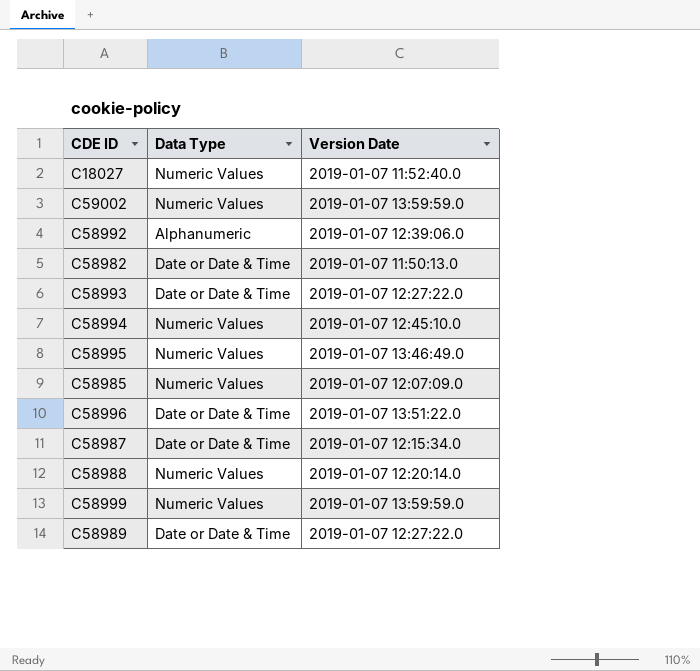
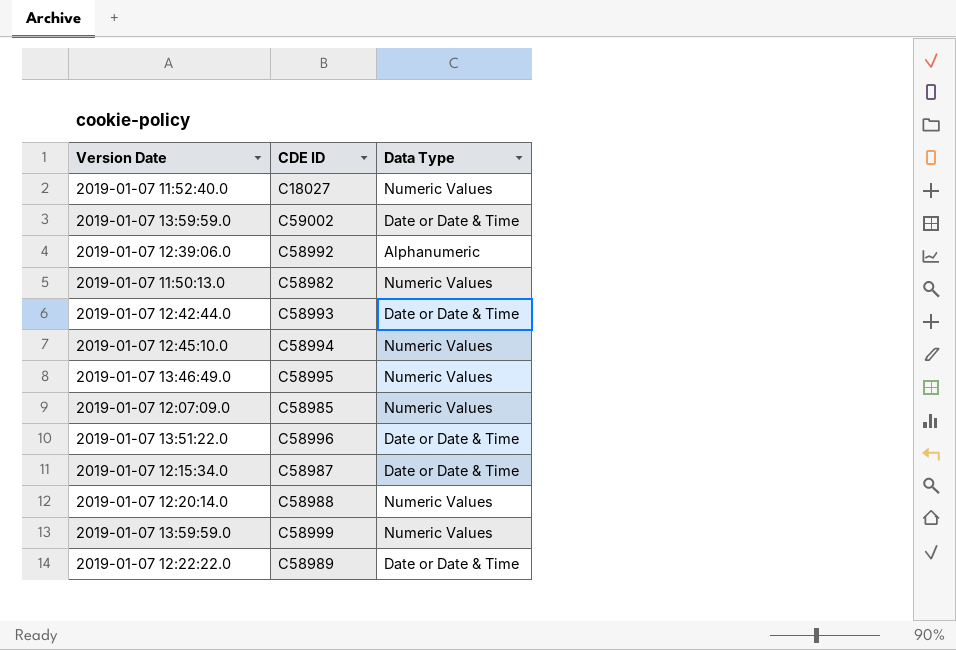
column Version Date | position: 3 -> 1
C59002 | Data Type: Numeric Values -> Date or Date & Time
C58982 | Data Type: Date or Date & Time -> Numeric Values
C58993 | Version Date: 2019-01-07 12:27:22.0 -> 2019-01-07 12:42:44.0
C58989 | Version Date: 2019-01-07 12:27:22.0 -> 2019-01-07 12:22:22.0

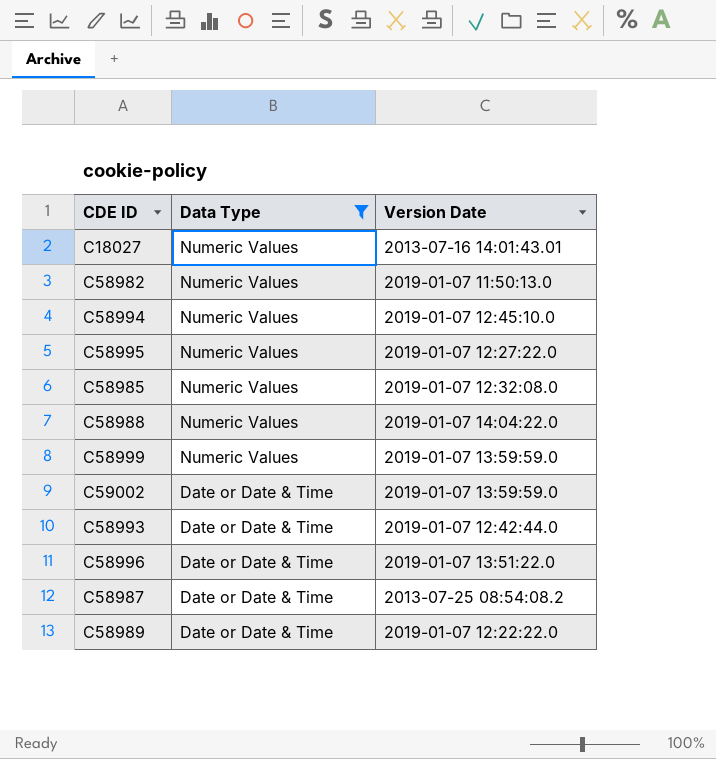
filter: none -> Data Type != Alphanumeric
row order: none -> Data Type descending
column Version Date | position: 1 -> 3
C18027 | Version Date: 2019-01-07 11:52:40.0 -> 2013-07-16 14:01:43.01
C58995 | Version Date: 2019-01-07 13:46:49.0 -> 2019-01-07 12:27:22.0
C58985 | Version Date: 2019-01-07 12:07:09.0 -> 2019-01-07 12:32:08.0
C58988 | Version Date: 2019-01-07 12:20:14.0 -> 2019-01-07 14:04:22.0
C58987 | Version Date: 2019-01-07 12:15:34.0 -> 2013-07-25 08:54:08.2

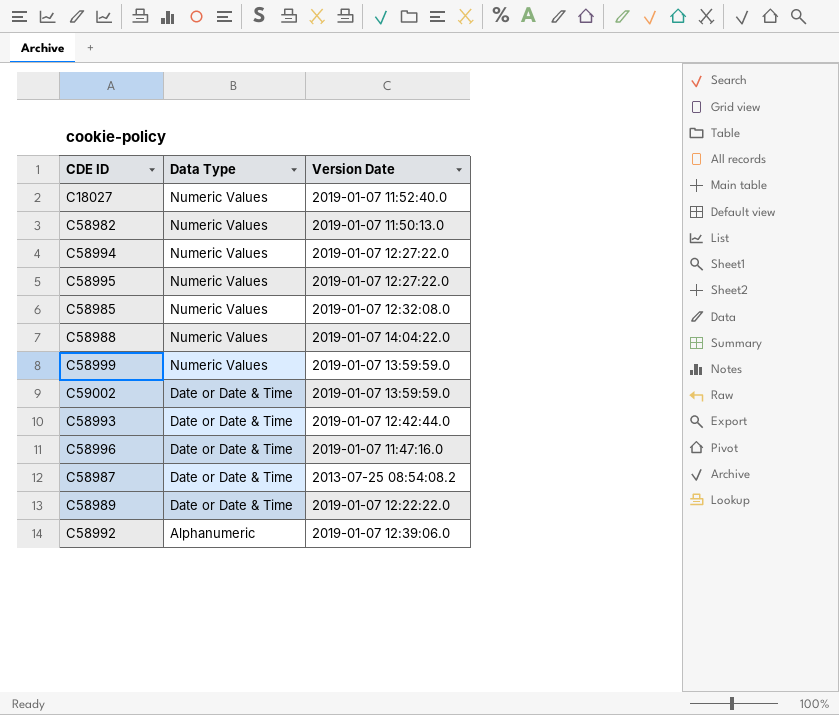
filter: Data Type != Alphanumeric -> none
C18027 | Version Date: 2013-07-16 14:01:43.01 -> 2019-01-07 11:52:40.0
C58994 | Version Date: 2019-01-07 12:45:10.0 -> 2019-01-07 12:27:22.0
C58996 | Version Date: 2019-01-07 13:51:22.0 -> 2019-01-07 11:47:16.0

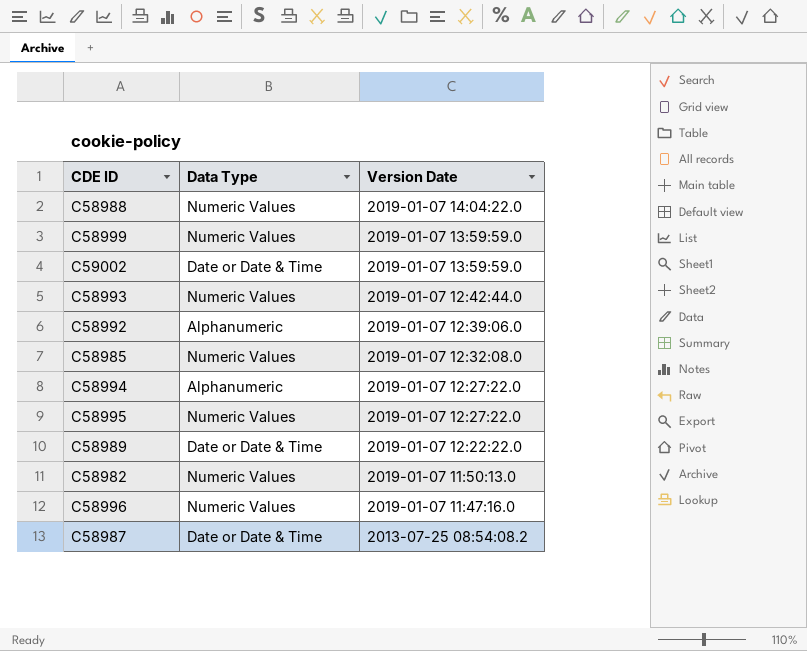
row order: Data Type descending -> Version Date descending
row C18027: Numeric Values | 2019-01-07 11:52:40.0 -> none
C58993 | Data Type: Date or Date & Time -> Numeric Values
C58994 | Data Type: Numeric Values -> Alphanumeric
C58996 | Data Type: Date or Date & Time -> Numeric Values

